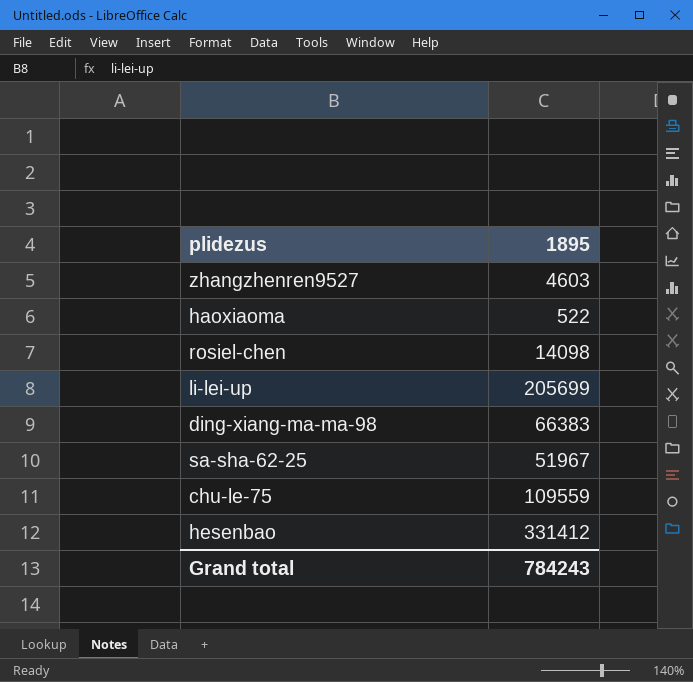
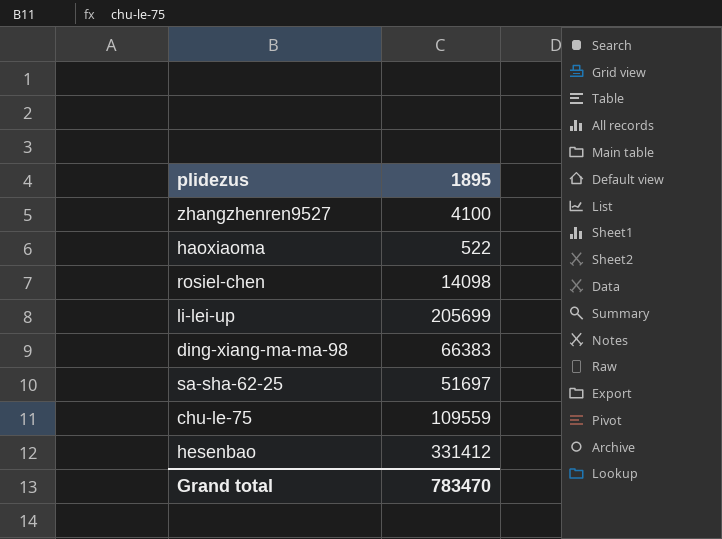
zhangzhenren9527 | 1895: 4603 -> 4100
sa-sha-62-25 | 1895: 51967 -> 51697
Grand total | 1895: 784243 -> 783470

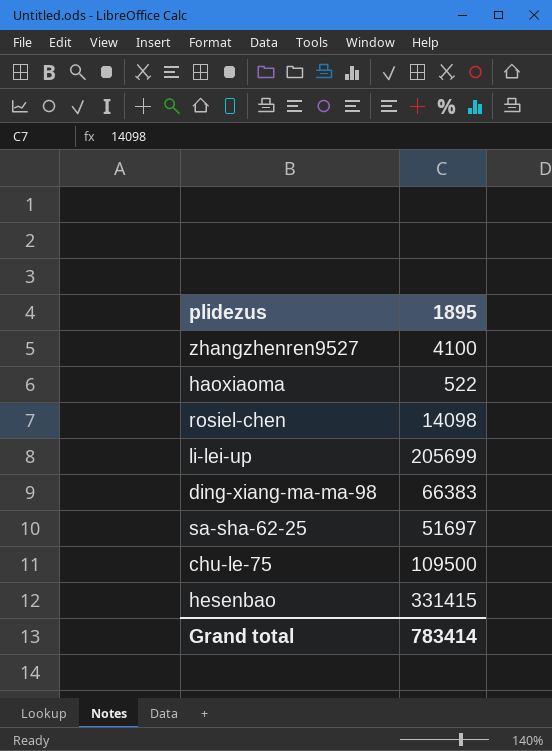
chu-le-75 | 1895: 109559 -> 109500
hesenbao | 1895: 331412 -> 331415
Grand total | 1895: 783470 -> 783414

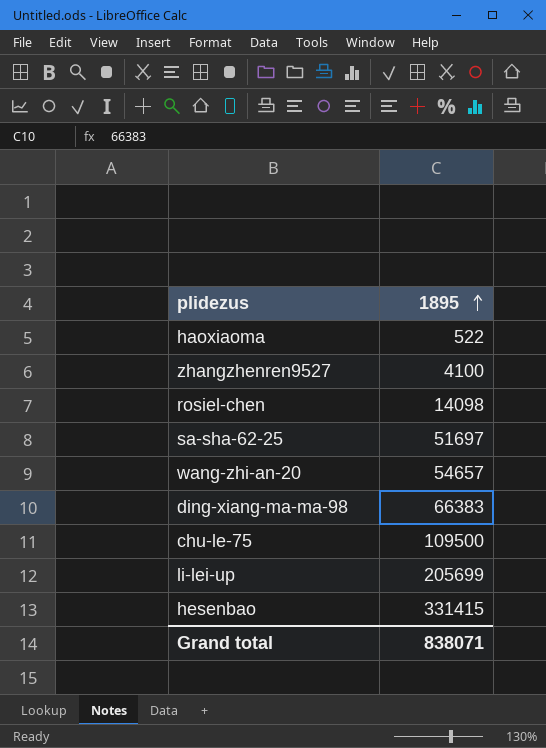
row order: none -> 1895 ascending
row wang-zhi-an-20: none -> 54657
Grand total | 1895: 783414 -> 838071

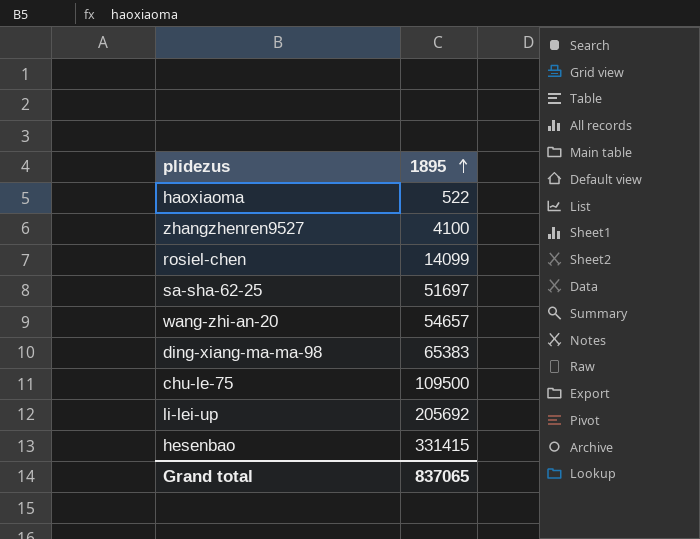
rosiel-chen | 1895: 14098 -> 14099
ding-xiang-ma-ma-98 | 1895: 66383 -> 65383
li-lei-up | 1895: 205699 -> 205692
Grand total | 1895: 838071 -> 837065

